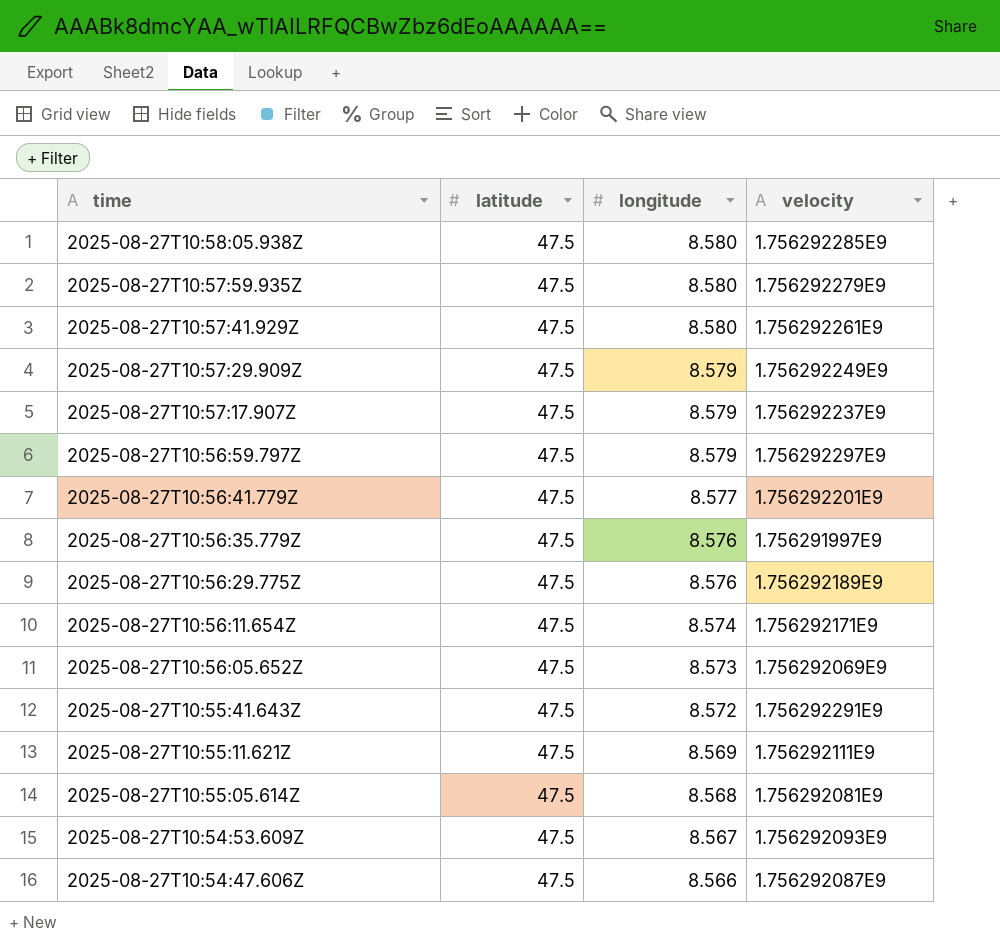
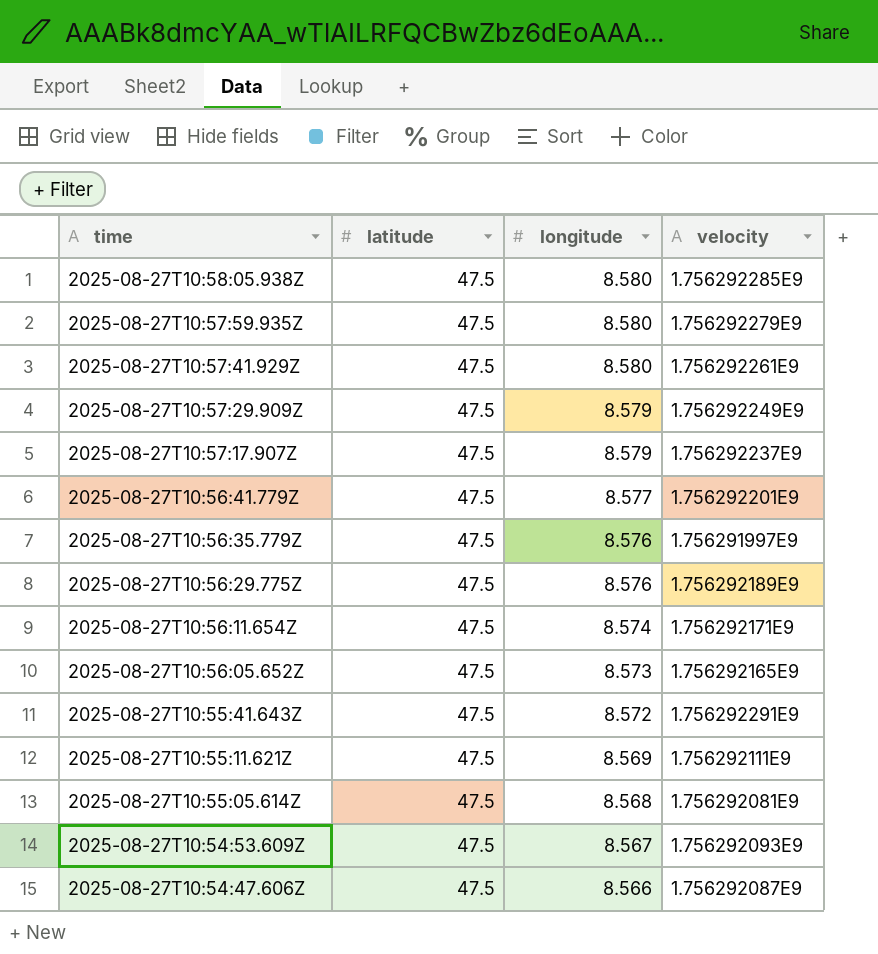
row 2025-08-27T10:56:59.797Z: 47.5 | 8.579 | 1.756292297E9 -> none
2025-08-27T10:56:05.652Z | velocity: 1.756292069E9 -> 1.756292165E9

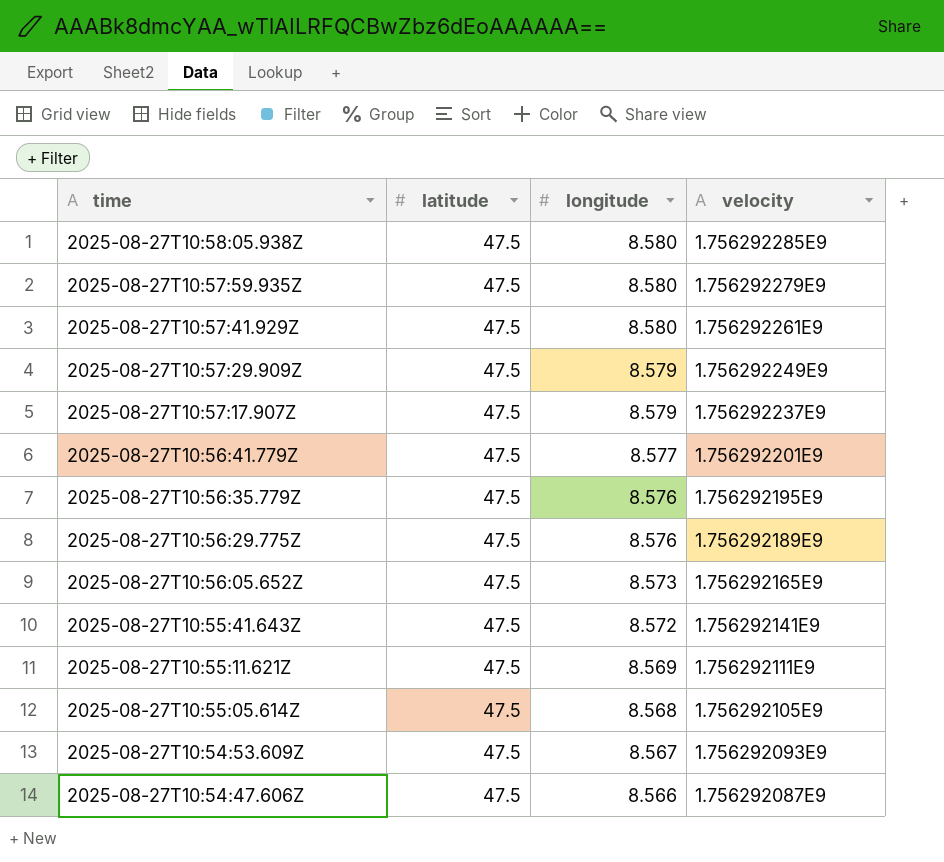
row 2025-08-27T10:56:11.654Z: 47.5 | 8.574 | 1.756292171E9 -> none
2025-08-27T10:56:35.779Z | velocity: 1.756291997E9 -> 1.756292195E9
2025-08-27T10:55:41.643Z | velocity: 1.756292291E9 -> 1.756292141E9
2025-08-27T10:55:05.614Z | velocity: 1.756292081E9 -> 1.756292105E9

